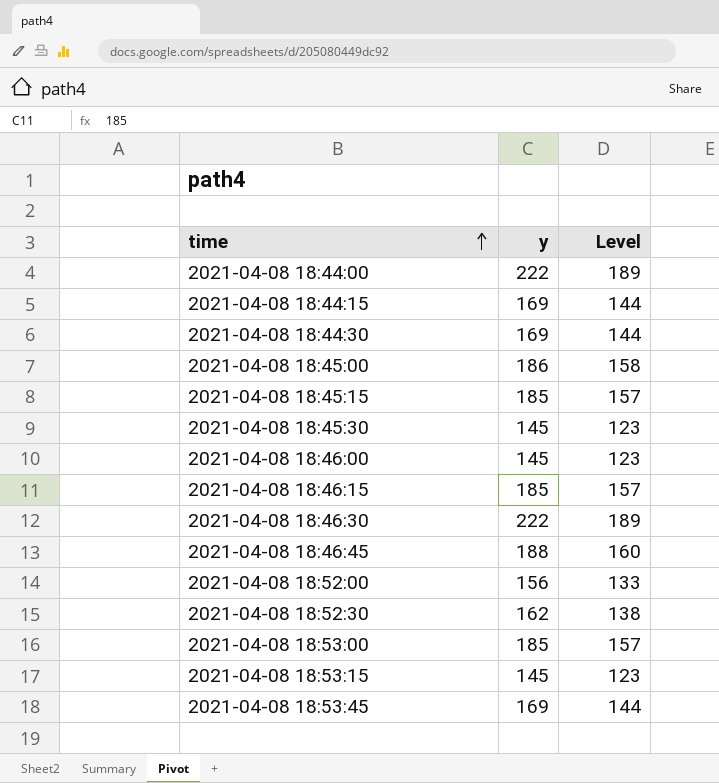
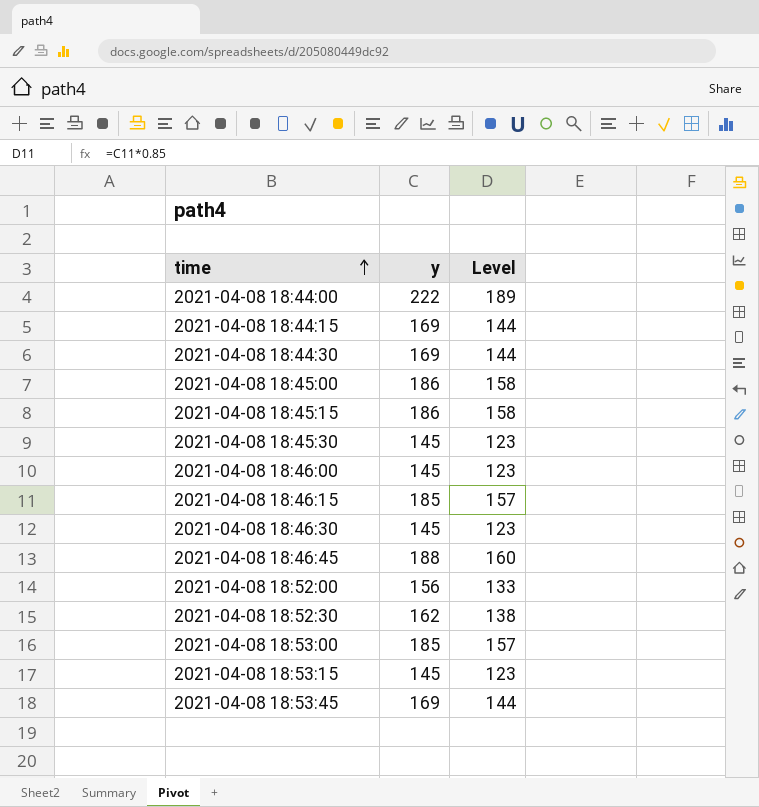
2021-04-08 18:45:15 | y: 185 -> 186
2021-04-08 18:45:15 | Level: 157 -> 158
2021-04-08 18:46:30 | y: 222 -> 145
2021-04-08 18:46:30 | Level: 189 -> 123

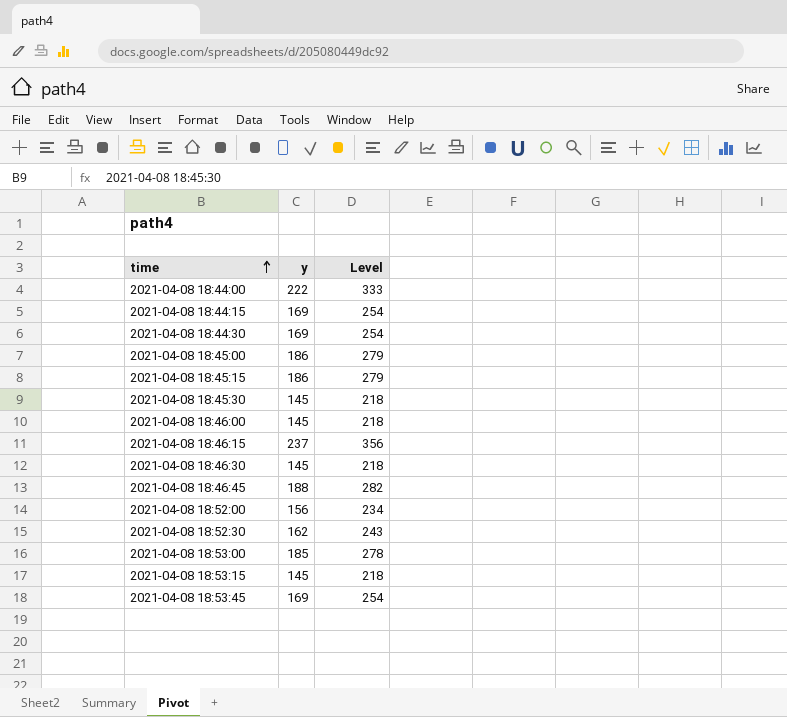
column Level | formula: [y] * 0.85 -> [y] * 1.5
2021-04-08 18:46:15 | y: 185 -> 237

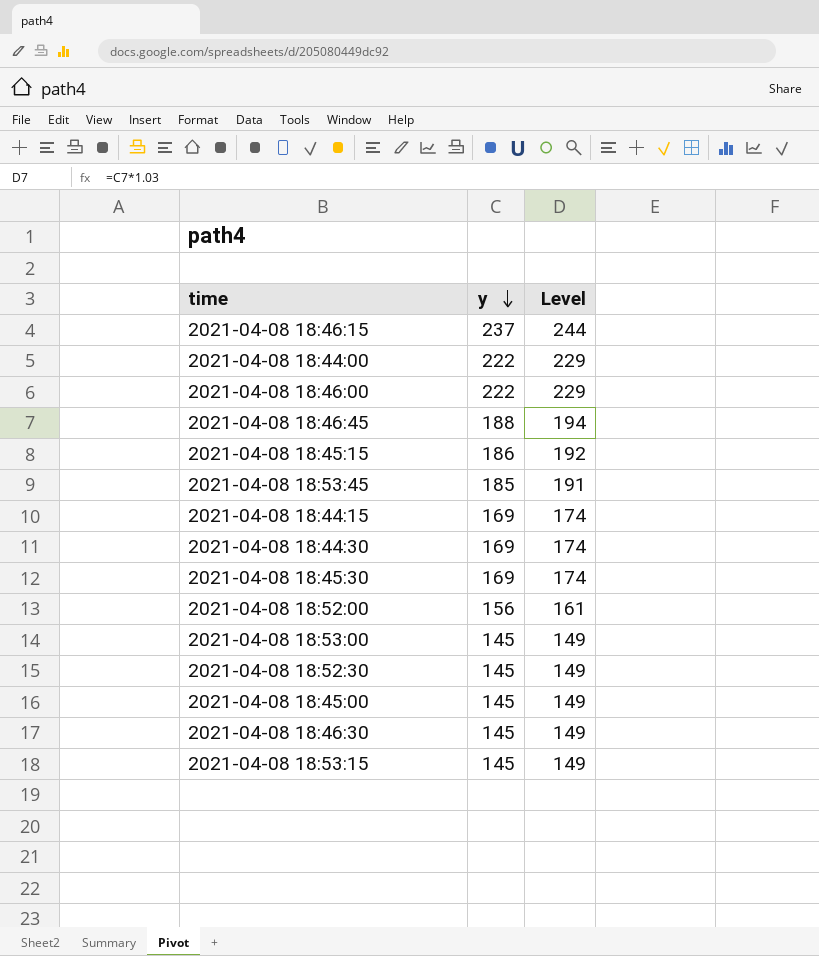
row order: time ascending -> y descending
column Level | formula: [y] * 1.5 -> [y] * 1.03
2021-04-08 18:46:00 | y: 145 -> 222
2021-04-08 18:53:45 | y: 169 -> 185
2021-04-08 18:45:30 | y: 145 -> 169
2021-04-08 18:53:00 | y: 185 -> 145
2021-04-08 18:52:30 | y: 162 -> 145
2021-04-08 18:45:00 | y: 186 -> 145

